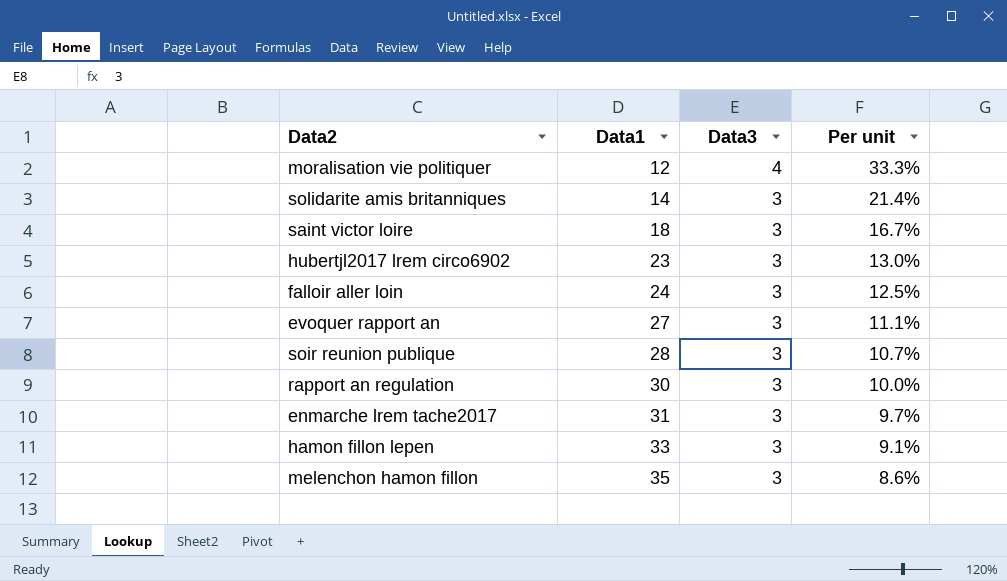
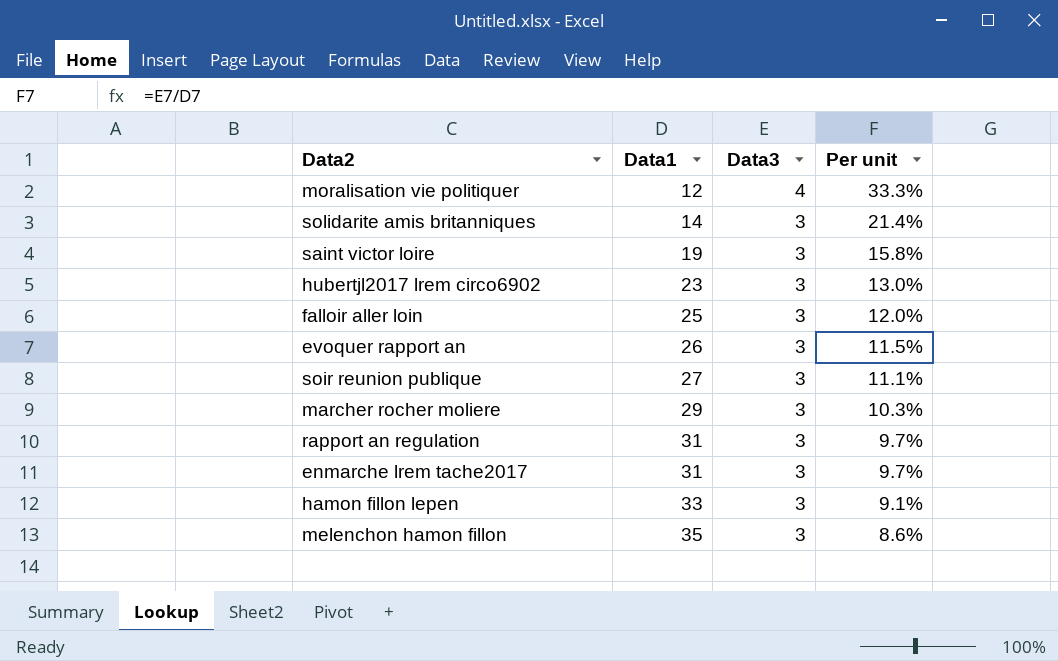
saint victor loire | Data1: 18 -> 19
saint victor loire | Per unit: 16.7% -> 15.8%
falloir aller loin | Data1: 24 -> 25
falloir aller loin | Per unit: 12.5% -> 12.0%
evoquer rapport an | Data1: 27 -> 26
evoquer rapport an | Per unit: 11.1% -> 11.5%
soir reunion publique | Data1: 28 -> 27
soir reunion publique | Per unit: 10.7% -> 11.1%
row marcher rocher moliere: none -> 29 | 3 | 10.3%
rapport an regulation | Data1: 30 -> 31
rapport an regulation | Per unit: 10.0% -> 9.7%

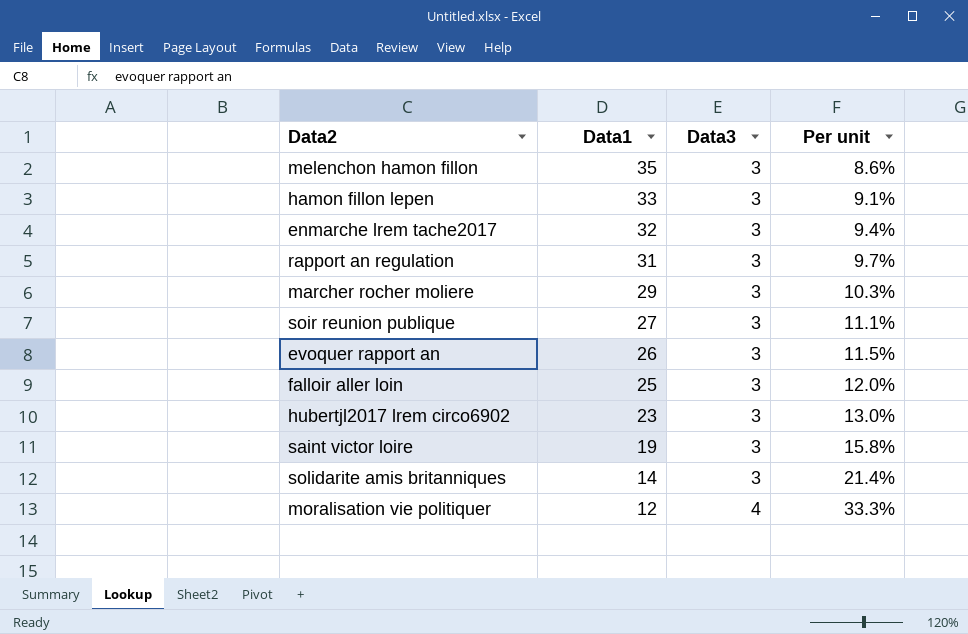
row order: Data1 ascending -> Data1 descending
enmarche lrem tache2017 | Data1: 31 -> 32
enmarche lrem tache2017 | Per unit: 9.7% -> 9.4%

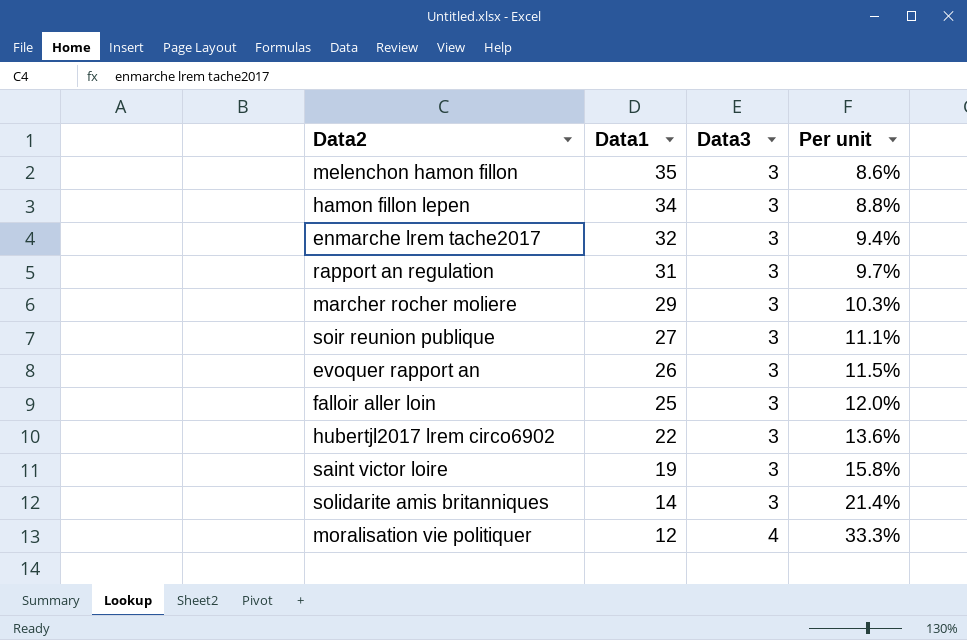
hamon fillon lepen | Data1: 33 -> 34
hamon fillon lepen | Per unit: 9.1% -> 8.8%
hubertjl2017 lrem circo6902 | Data1: 23 -> 22
hubertjl2017 lrem circo6902 | Per unit: 13.0% -> 13.6%

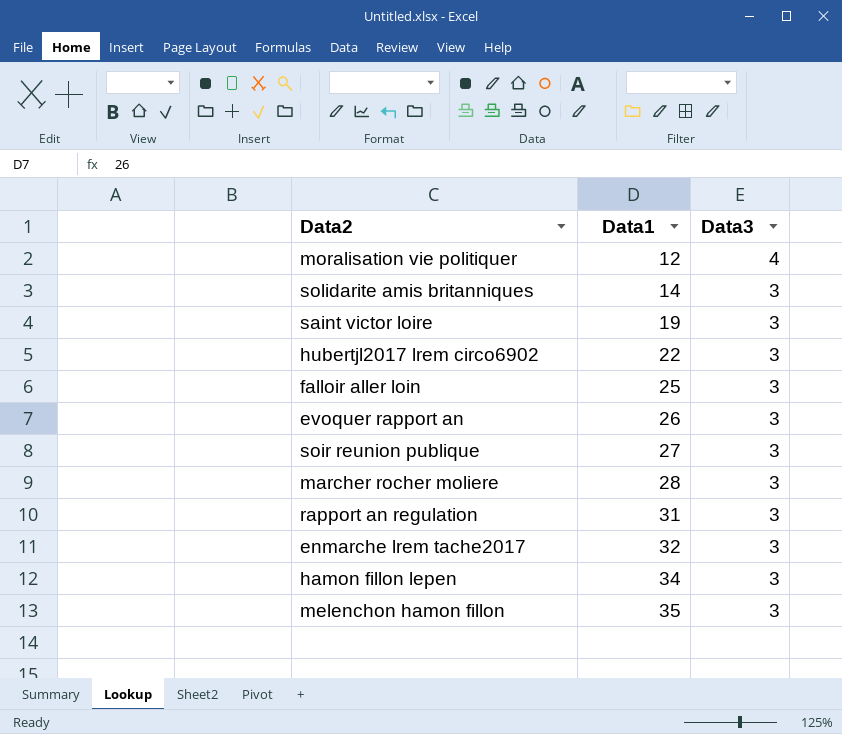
row order: Data1 descending -> Data1 ascending
column Per unit | formula: [Data3] / [Data1] -> none
marcher rocher moliere | Data1: 29 -> 28

